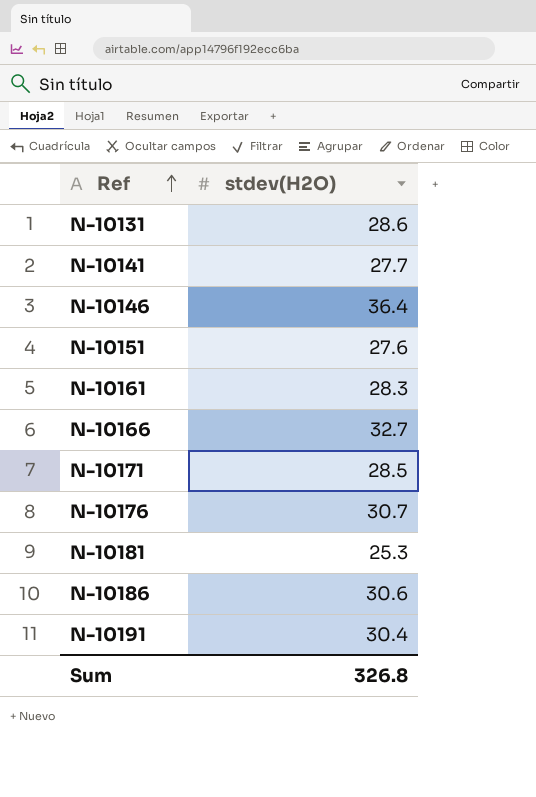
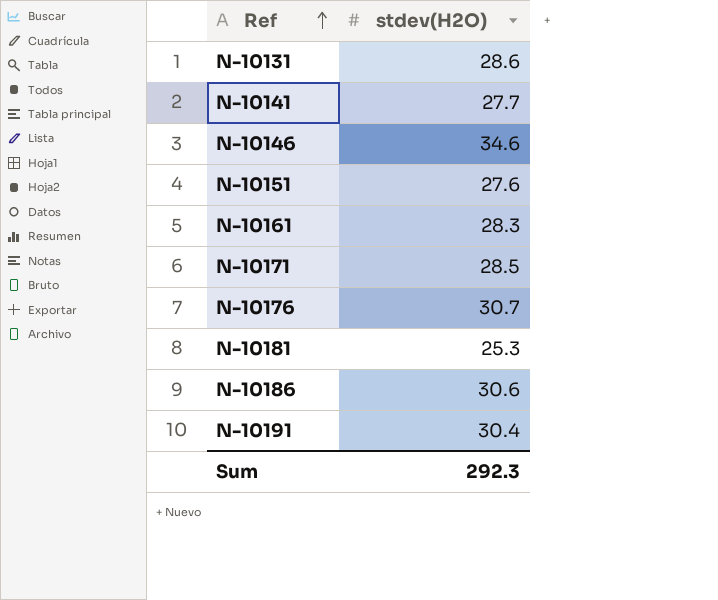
row N-10166: 32.7 -> none
N-10146 | stdev(H2O): 36.4 -> 34.6
Sum | stdev(H2O): 326.8 -> 292.3

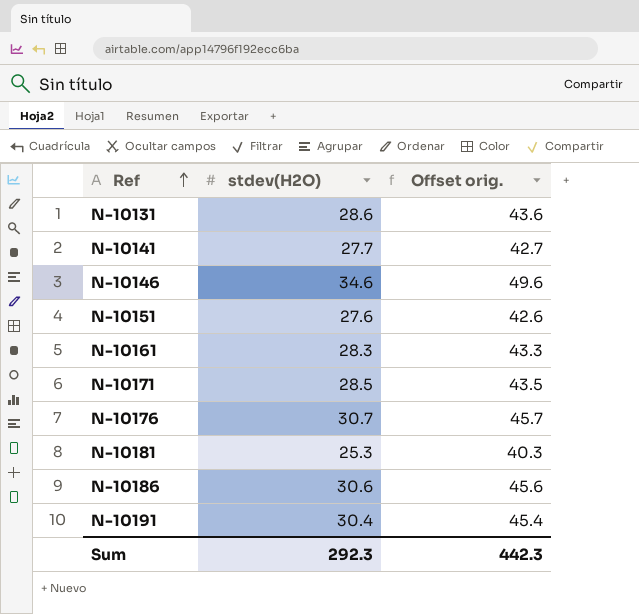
column Offset orig. | formula: none -> [stdev(H2O)] + 15

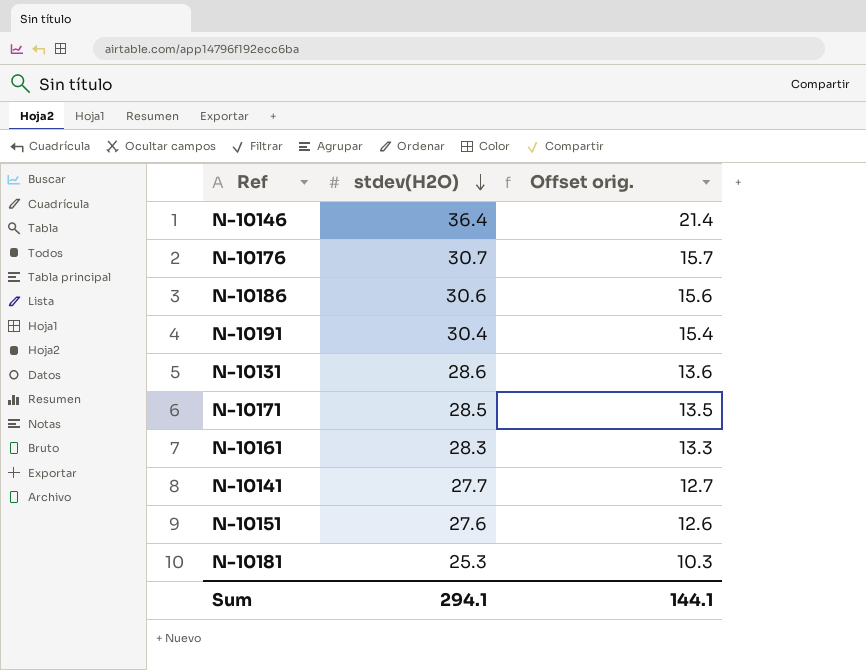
row order: Ref ascending -> stdev(H2O) descending
column Offset orig. | formula: [stdev(H2O)] + 15 -> [stdev(H2O)] - 15
N-10146 | stdev(H2O): 34.6 -> 36.4
Sum | stdev(H2O): 292.3 -> 294.1
Sum | Offset orig.: 442.3 -> 144.1

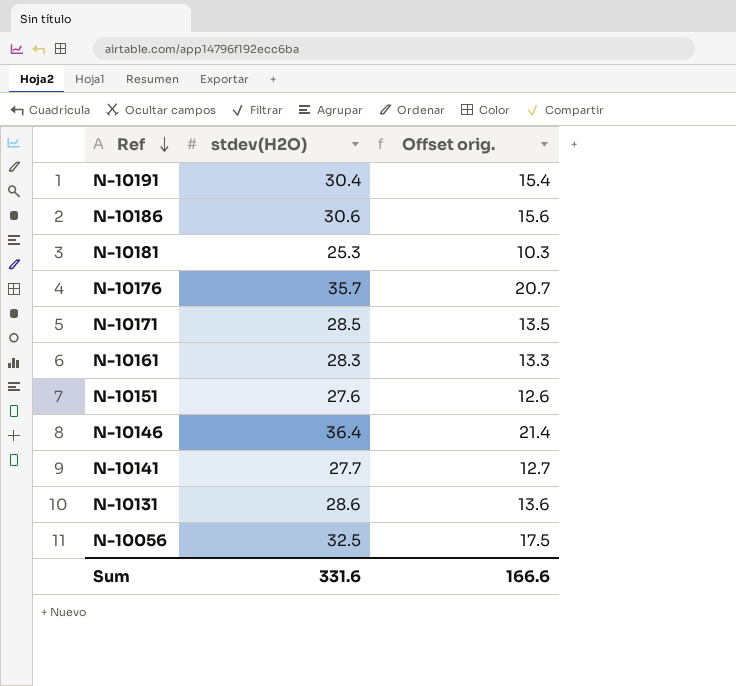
row order: stdev(H2O) descending -> Ref descending
N-10176 | stdev(H2O): 30.7 -> 35.7
N-10176 | Offset orig.: 15.7 -> 20.7
row N-10056: none -> 32.5 | 17.5
Sum | stdev(H2O): 294.1 -> 331.6
Sum | Offset orig.: 144.1 -> 166.6

